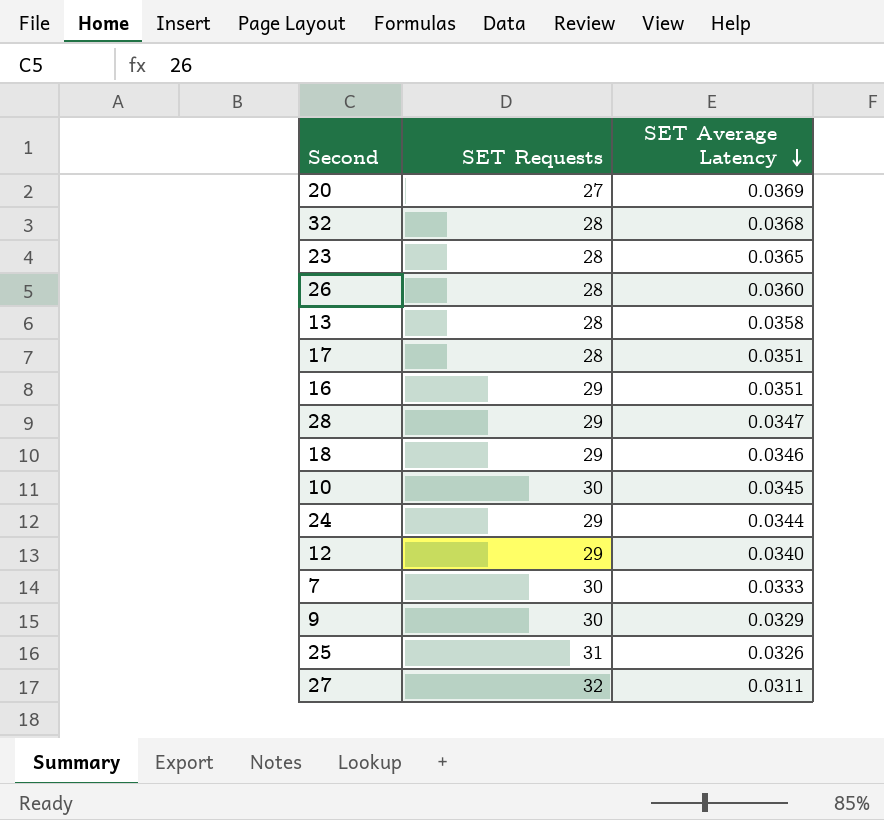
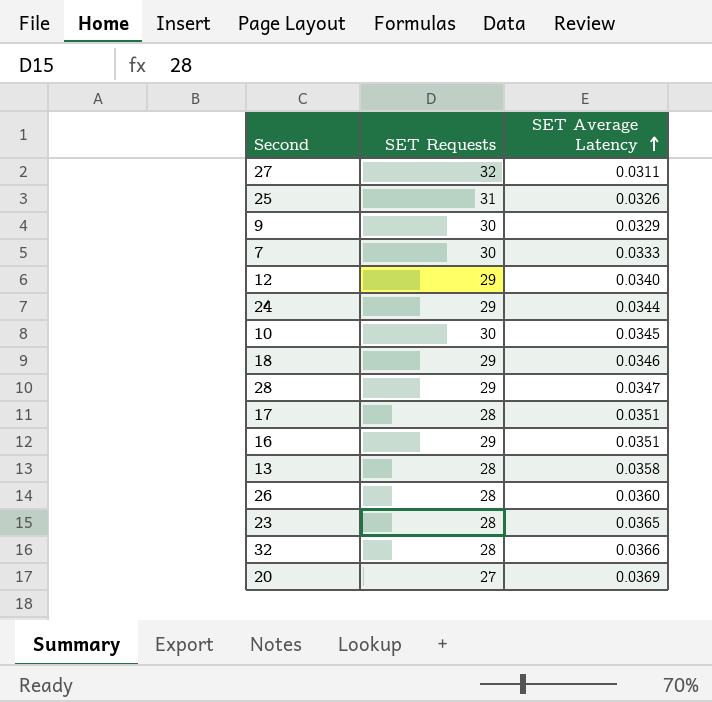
row order: SET Average Latency descending -> SET Average Latency ascending
32 | SET Average Latency: 0.0368 -> 0.0366

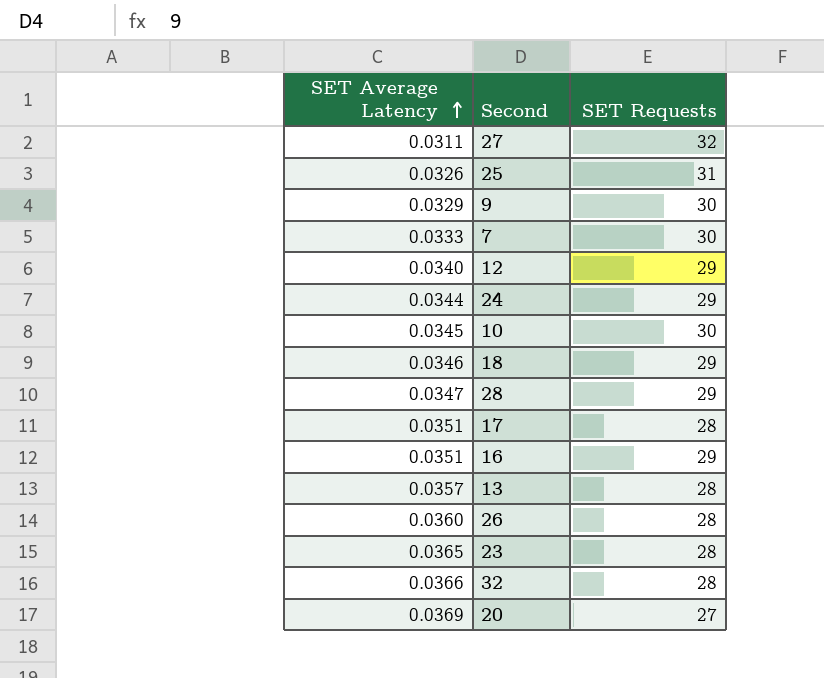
column SET Average Latency | position: 3 -> 1
13 | SET Average Latency: 0.0358 -> 0.0357

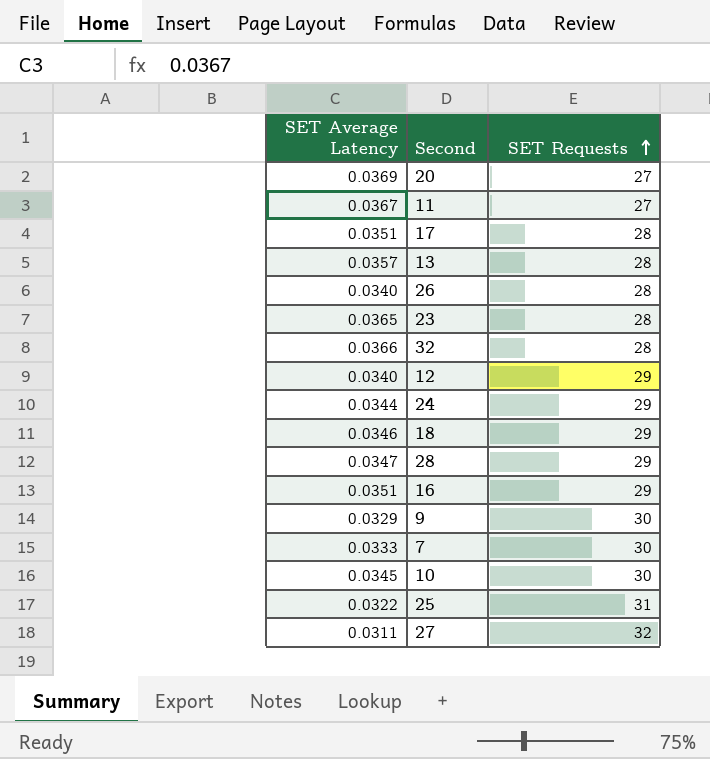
row order: SET Average Latency ascending -> SET Requests ascending
row 11: none -> 0.0367 | 27
26 | SET Average Latency: 0.0360 -> 0.0340
25 | SET Average Latency: 0.0326 -> 0.0322

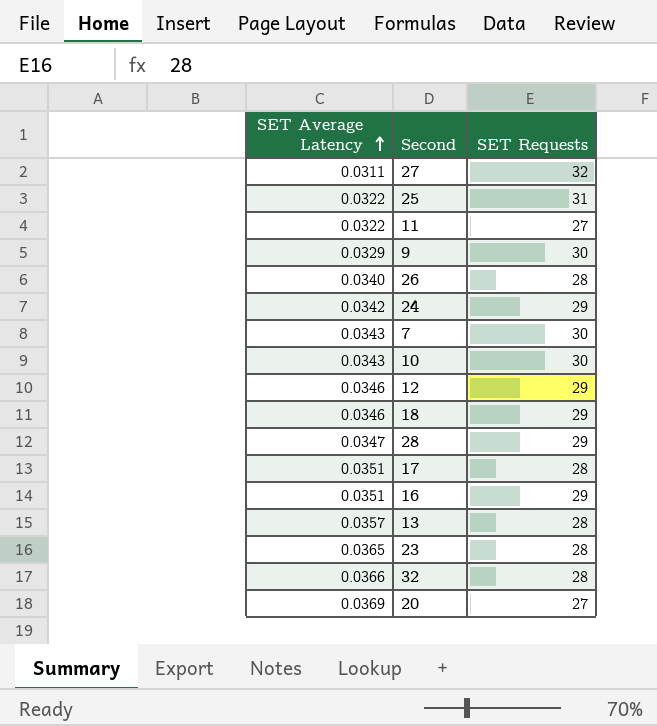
row order: SET Requests ascending -> SET Average Latency ascending
11 | SET Average Latency: 0.0367 -> 0.0322
24 | SET Average Latency: 0.0344 -> 0.0342
7 | SET Average Latency: 0.0333 -> 0.0343
10 | SET Average Latency: 0.0345 -> 0.0343
12 | SET Average Latency: 0.0340 -> 0.0346

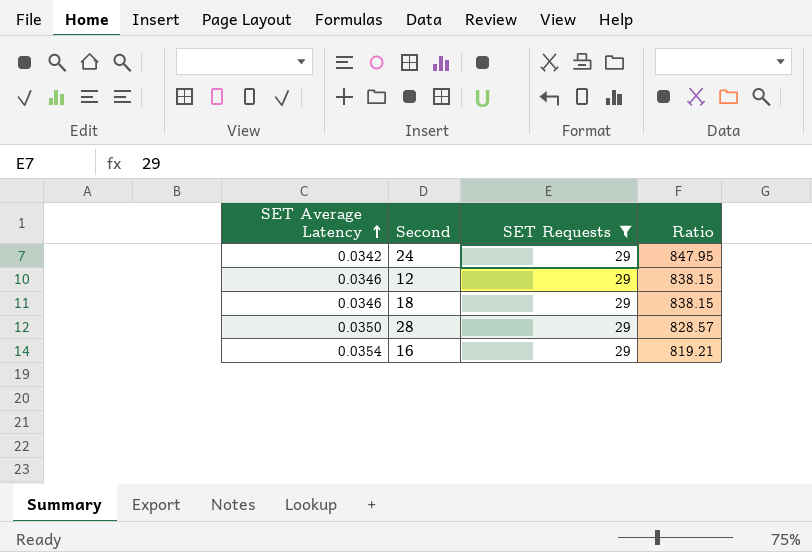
filter: none -> SET Requests = 29
column Ratio | formula: none -> [SET Requests] / [SET Average Latency]
28 | SET Average Latency: 0.0347 -> 0.0350
16 | SET Average Latency: 0.0351 -> 0.0354

